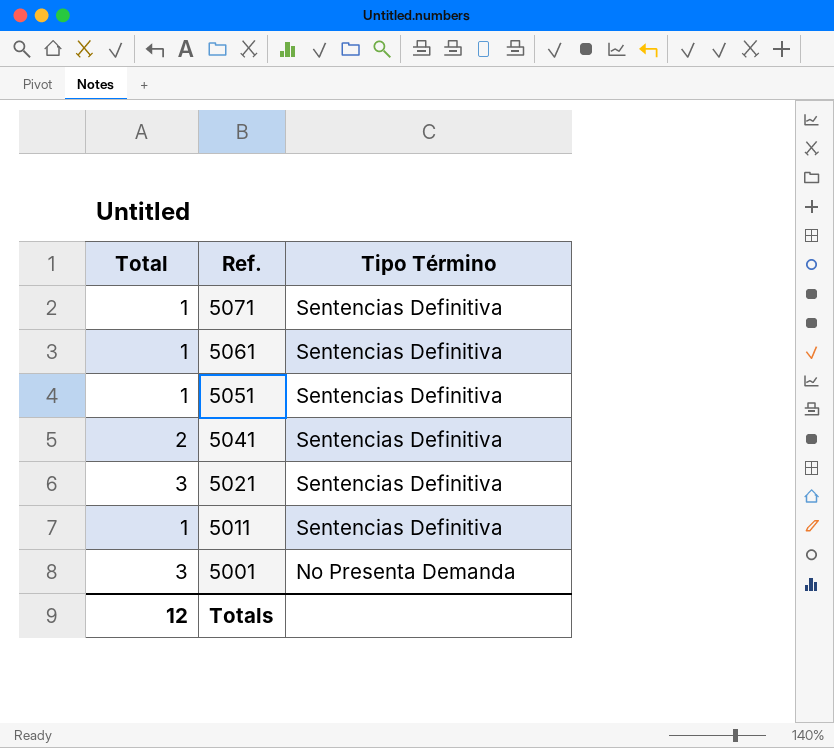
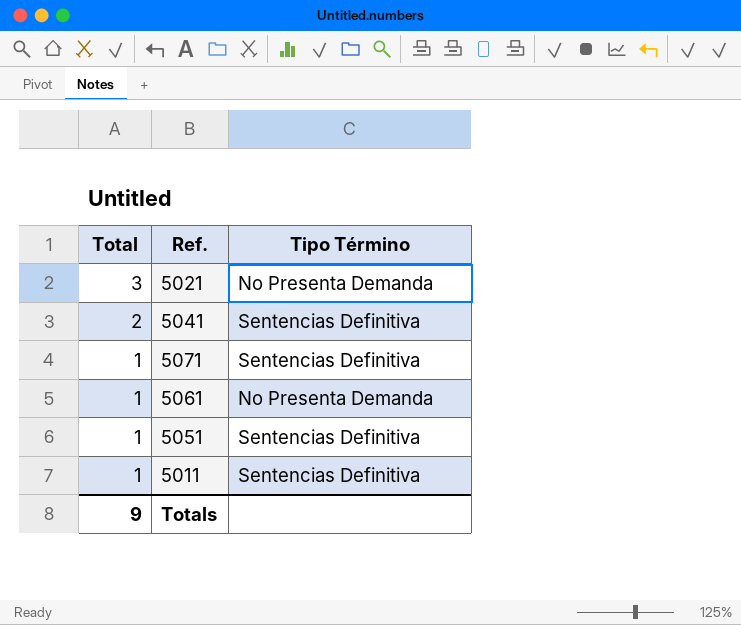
row order: Ref. descending -> Total descending
row 5001: 3 | No Presenta Demanda -> none
5021 | Tipo Término: Sentencias Definitiva -> No Presenta Demanda
5061 | Tipo Término: Sentencias Definitiva -> No Presenta Demanda
Totals | Total: 12 -> 9

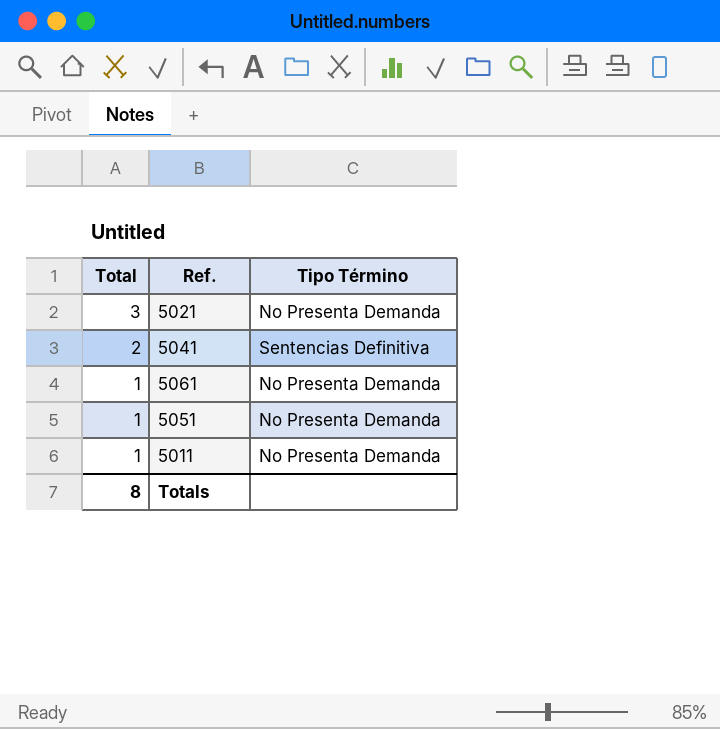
row 5071: 1 | Sentencias Definitiva -> none
5051 | Tipo Término: Sentencias Definitiva -> No Presenta Demanda
5011 | Tipo Término: Sentencias Definitiva -> No Presenta Demanda
Totals | Total: 9 -> 8

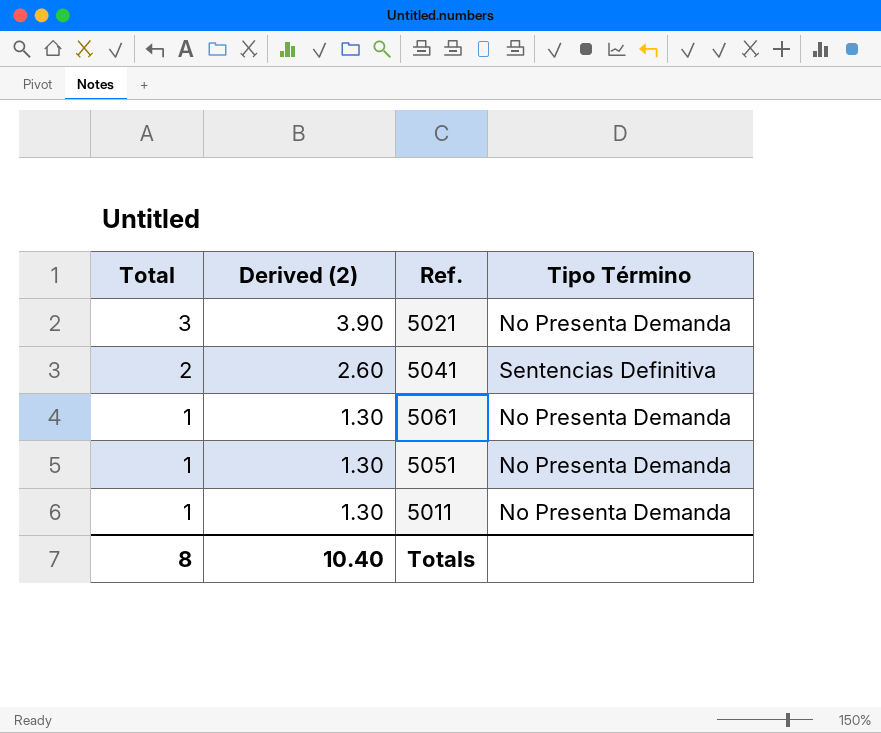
column Derived (2) | formula: none -> [Total] * 1.3

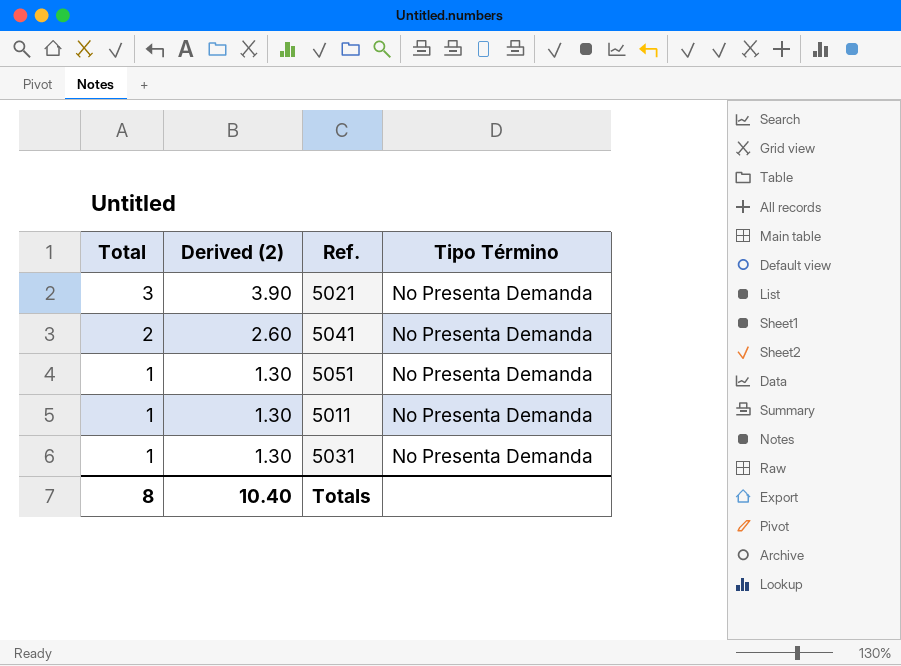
row 5061: 1 | 1.30 | No Presenta Demanda -> none
5041 | Tipo Término: Sentencias Definitiva -> No Presenta Demanda
row 5031: none -> 1 | 1.30 | No Presenta Demanda

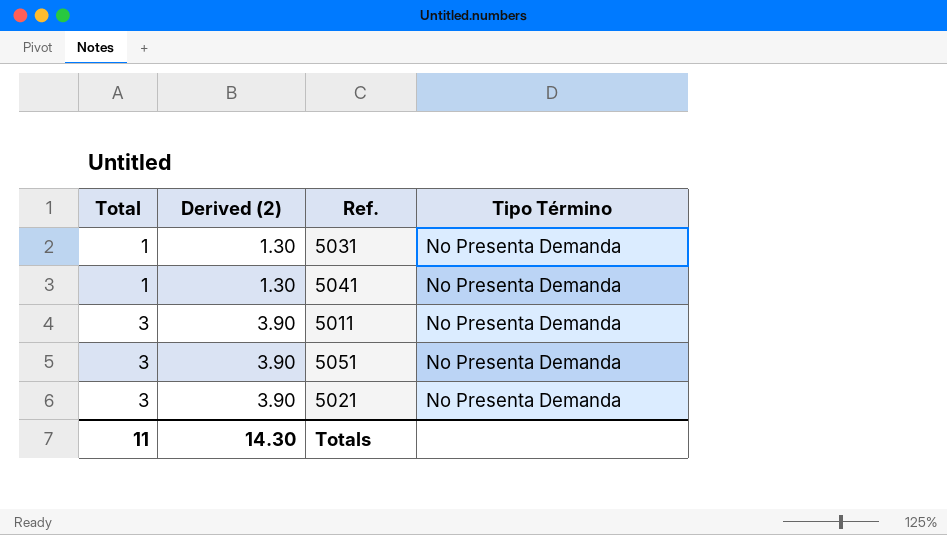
row order: Total descending -> Total ascending
5041 | Total: 2 -> 1
5041 | Derived (2): 2.60 -> 1.30
5011 | Total: 1 -> 3
5011 | Derived (2): 1.30 -> 3.90
5051 | Total: 1 -> 3
5051 | Derived (2): 1.30 -> 3.90
Totals | Total: 8 -> 11
Totals | Derived (2): 10.40 -> 14.30

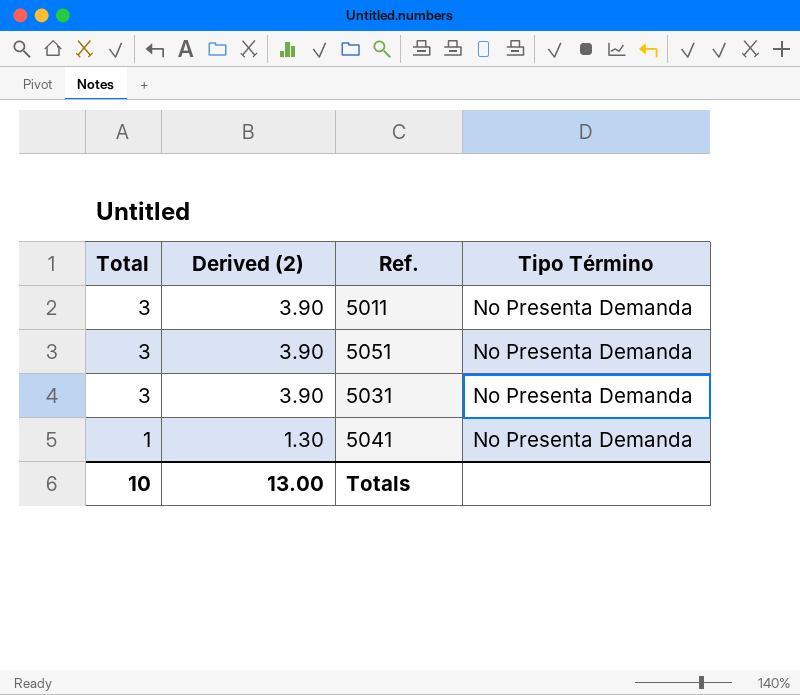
row order: Total ascending -> Total descending
row 5021: 3 | 3.90 | No Presenta Demanda -> none
5031 | Total: 1 -> 3
5031 | Derived (2): 1.30 -> 3.90
Totals | Total: 11 -> 10
Totals | Derived (2): 14.30 -> 13.00

